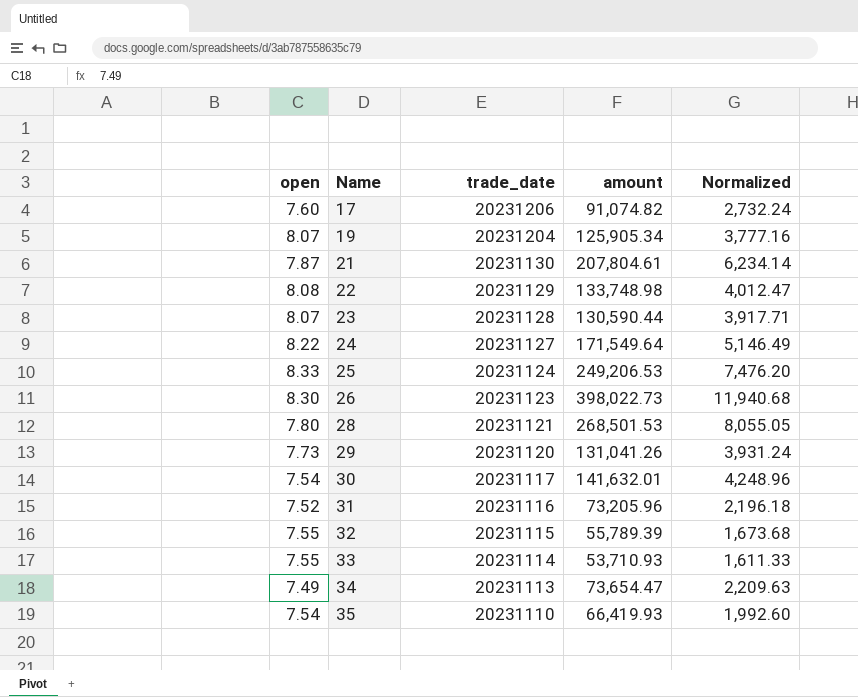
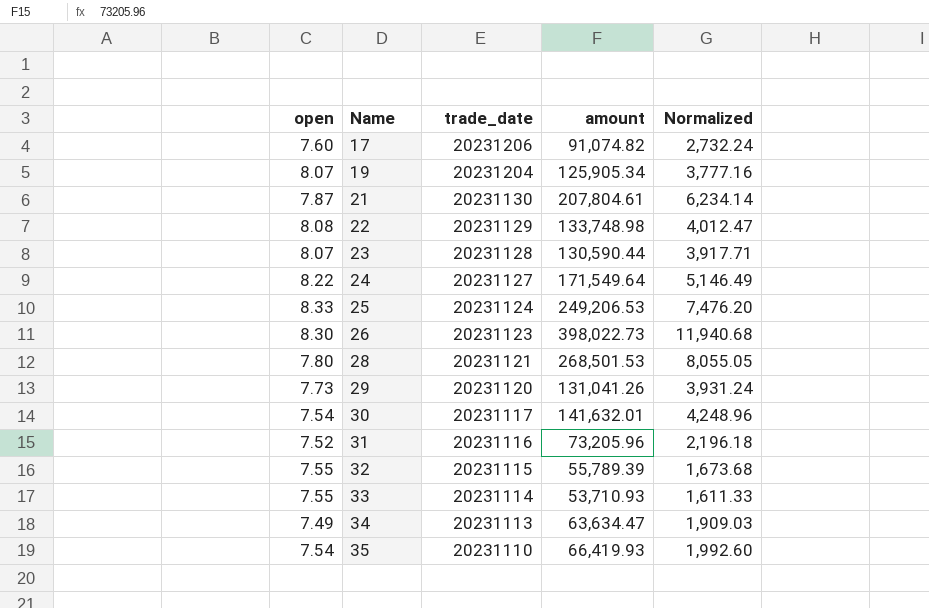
34 | amount: 73,654.47 -> 63,634.47
34 | Normalized: 2,209.63 -> 1,909.03

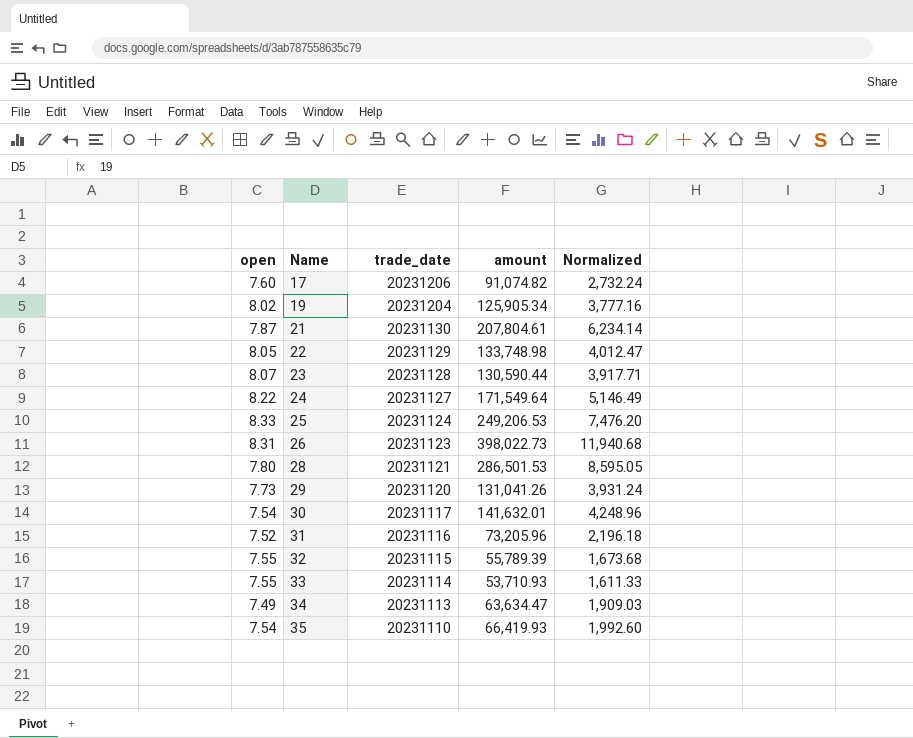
19 | open: 8.07 -> 8.02
22 | open: 8.08 -> 8.05
26 | open: 8.30 -> 8.31
28 | amount: 268,501.53 -> 286,501.53
28 | Normalized: 8,055.05 -> 8,595.05

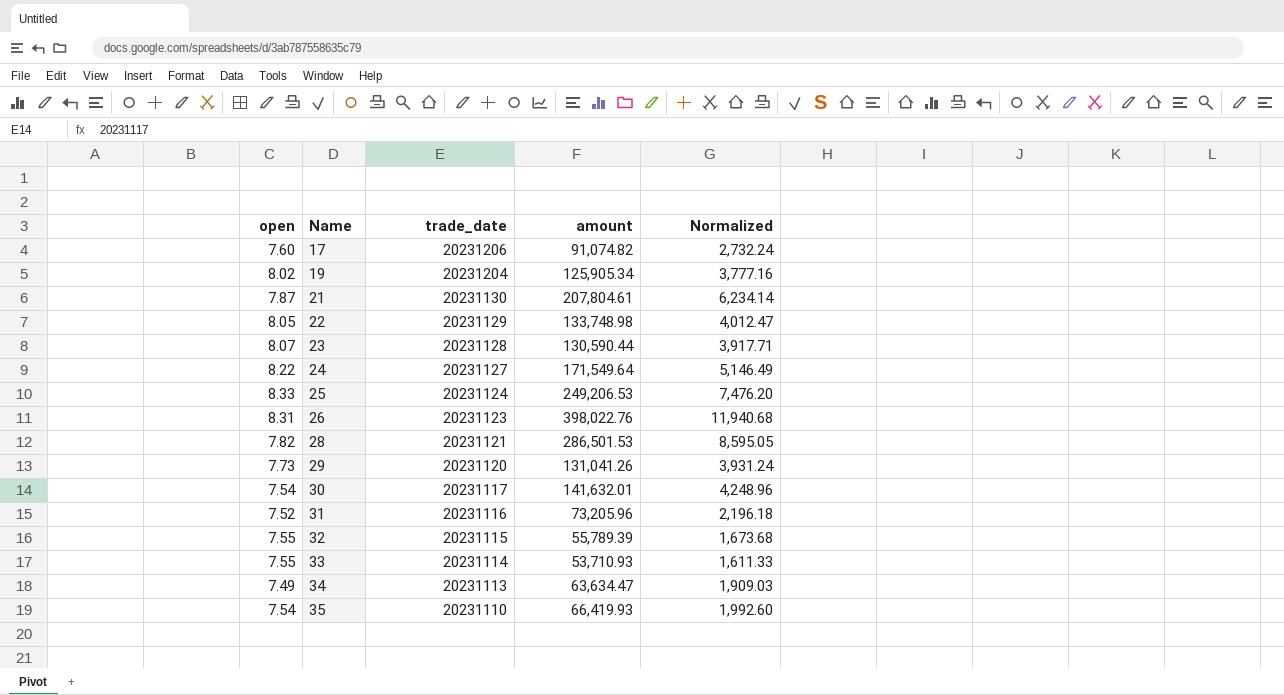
26 | amount: 398,022.73 -> 398,022.76
28 | open: 7.80 -> 7.82

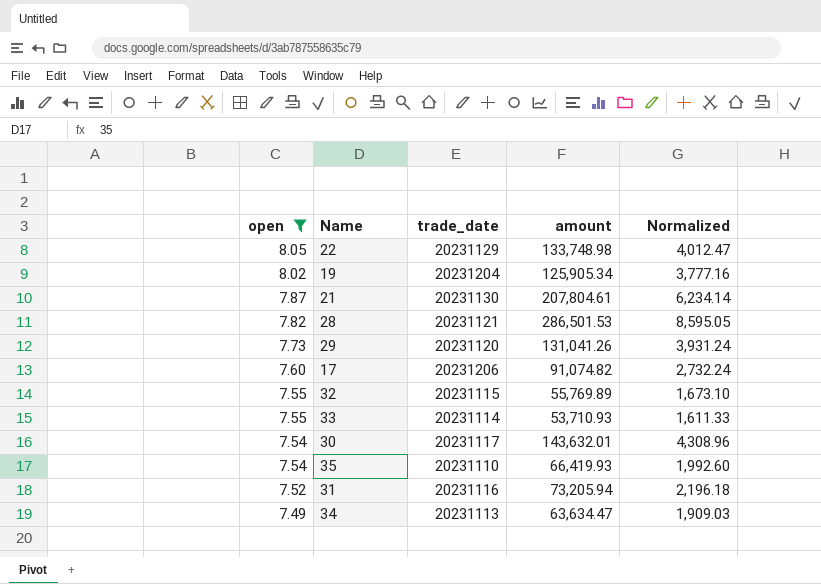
filter: none -> open <= 8.05
row order: Name ascending -> open descending
32 | amount: 55,789.39 -> 55,769.89
32 | Normalized: 1,673.68 -> 1,673.10
30 | amount: 141,632.01 -> 143,632.01
30 | Normalized: 4,248.96 -> 4,308.96
31 | amount: 73,205.96 -> 73,205.94

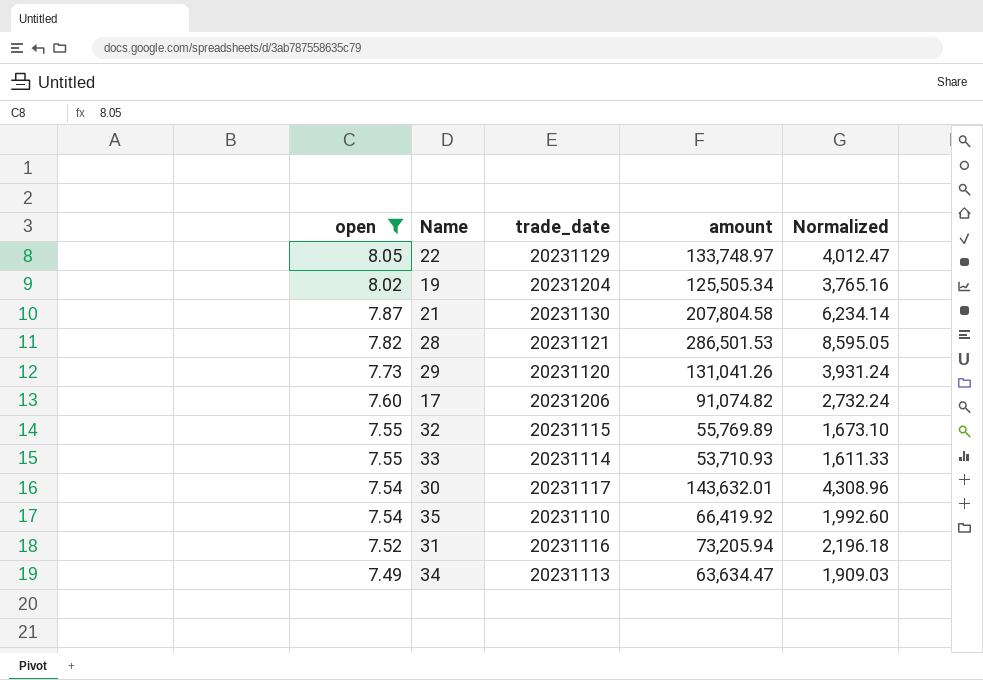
22 | amount: 133,748.98 -> 133,748.97
19 | amount: 125,905.34 -> 125,505.34
19 | Normalized: 3,777.16 -> 3,765.16
21 | amount: 207,804.61 -> 207,804.58
35 | amount: 66,419.93 -> 66,419.92

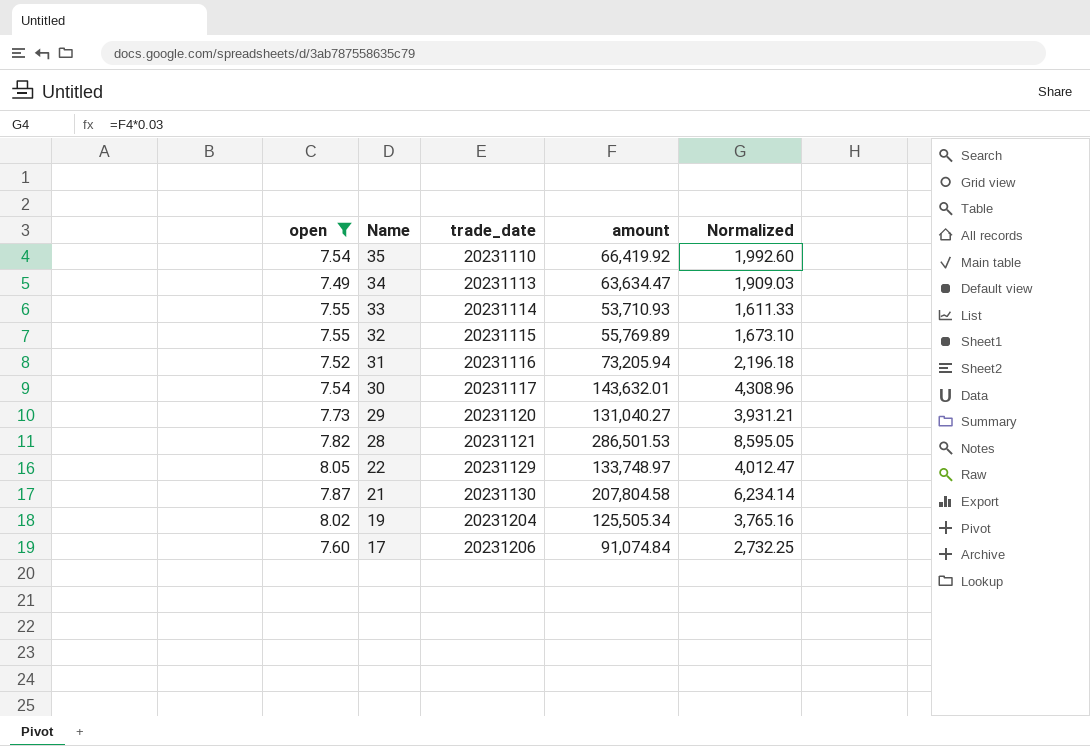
row order: open descending -> Name descending
29 | amount: 131,041.26 -> 131,040.27
29 | Normalized: 3,931.24 -> 3,931.21
17 | amount: 91,074.82 -> 91,074.84
17 | Normalized: 2,732.24 -> 2,732.25

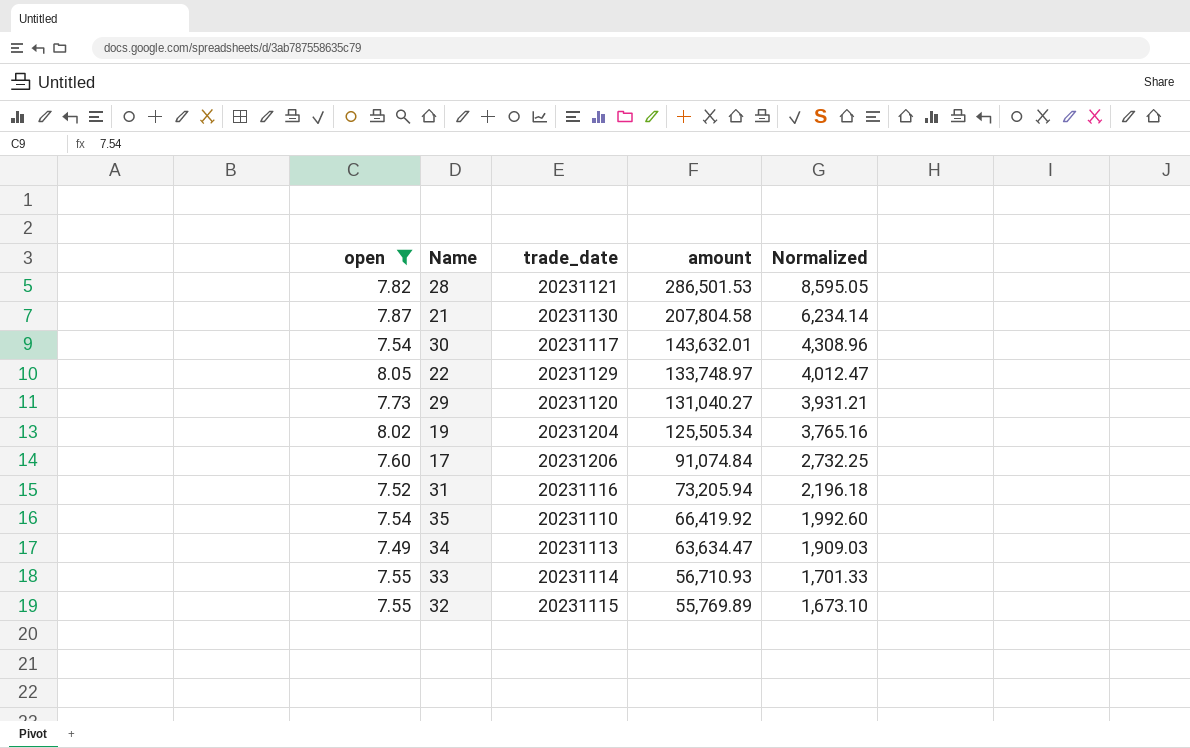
row order: Name descending -> amount descending
33 | amount: 53,710.93 -> 56,710.93
33 | Normalized: 1,611.33 -> 1,701.33

